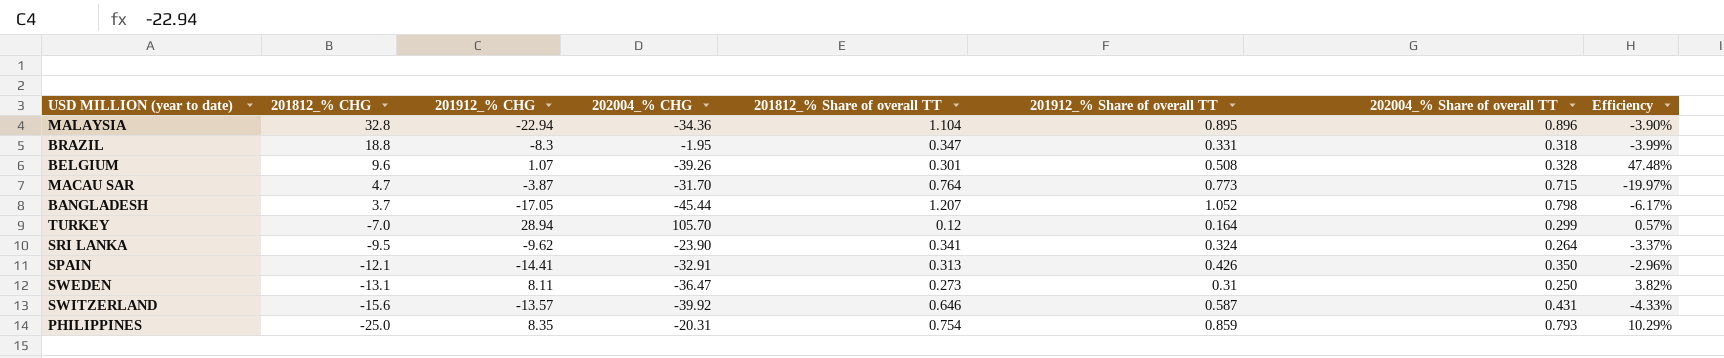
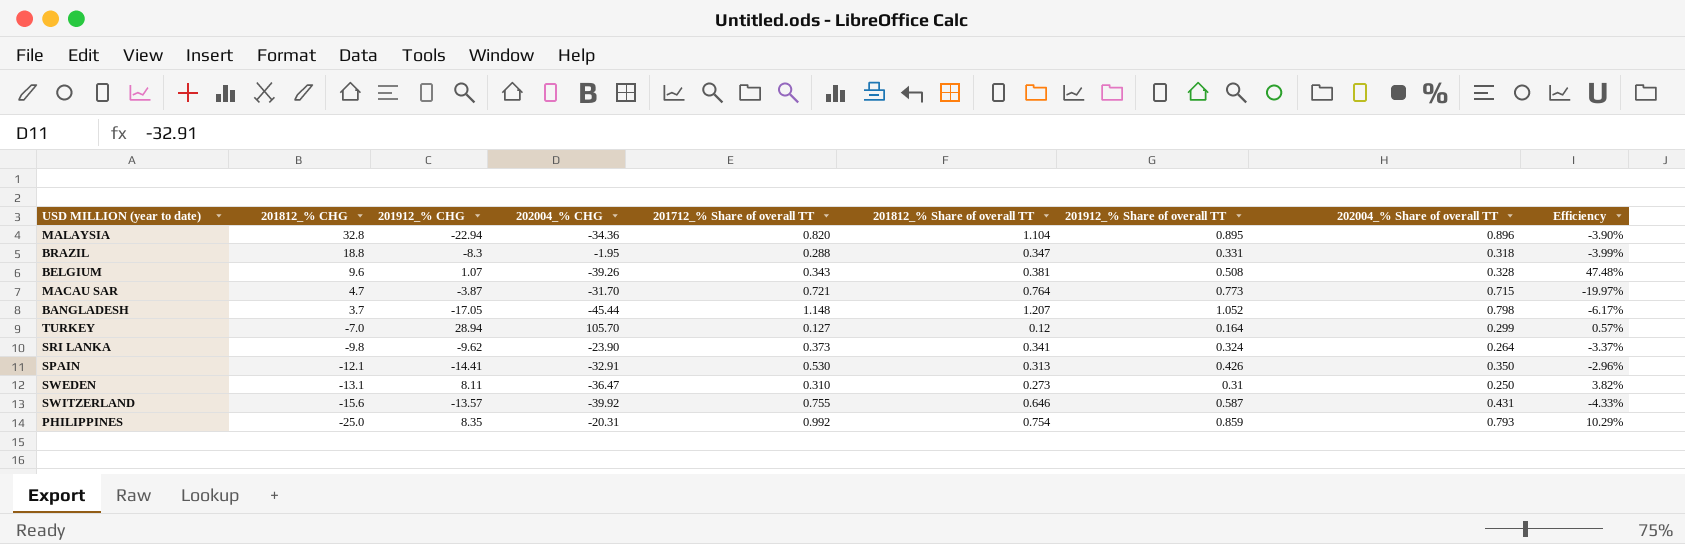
column 201712_% Share of overall TT | position: none -> 5
BELGIUM | 201812_% Share of overall TT: 0.301 -> 0.381
SRI LANKA | 201812_% CHG: -9.5 -> -9.8

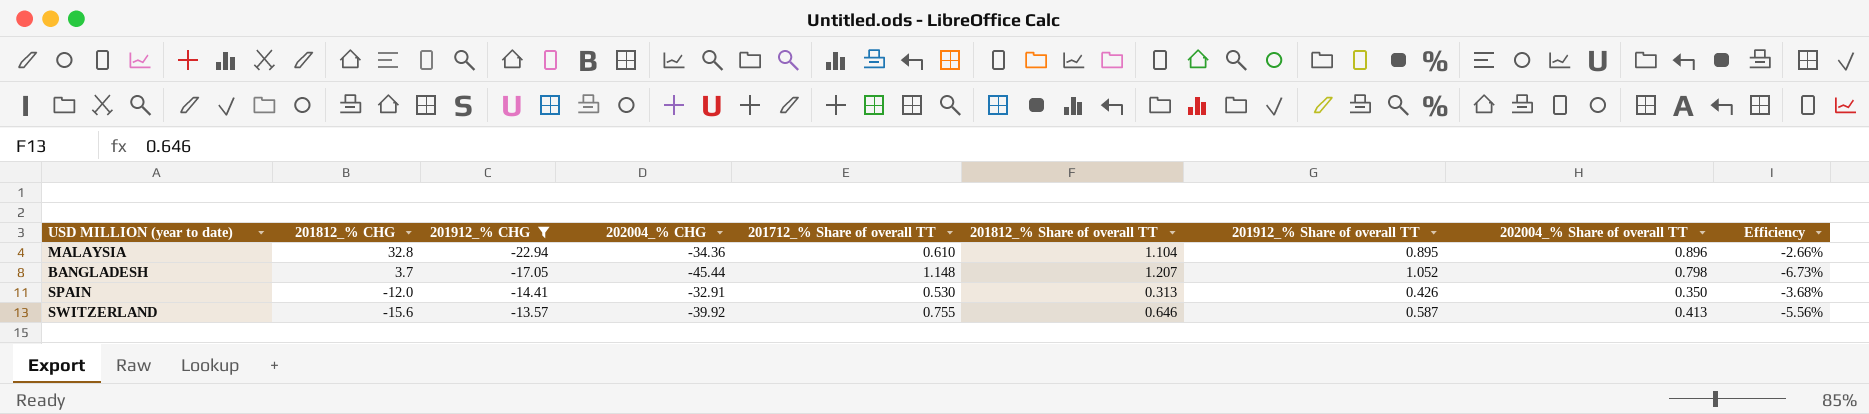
filter: none -> 201912_% CHG <= -13.57
column Efficiency | formula: [201912_% Share of overall TT] / [201912_% CHG] -> [201712_% Share of overall TT] / [201912_% CHG]
MALAYSIA | 201712_% Share of overall TT: 0.820 -> 0.610
SPAIN | 201812_% CHG: -12.1 -> -12.0
SWITZERLAND | 202004_% Share of overall TT: 0.431 -> 0.413

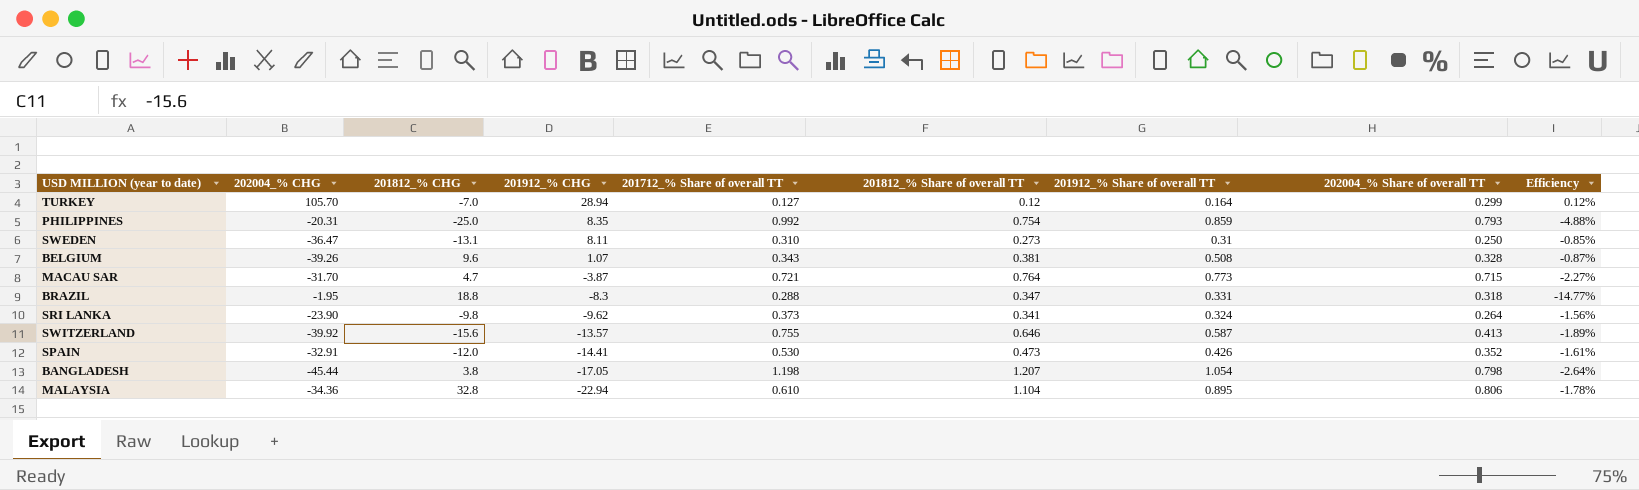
filter: 201912_% CHG <= -13.57 -> none
row order: 201812_% CHG descending -> 201912_% CHG descending
column 202004_% CHG | position: 4 -> 2
column Efficiency | formula: [201712_% Share of overall TT] / [201912_% CHG] -> [201712_% Share of overall TT] / [202004_% CHG]
SPAIN | 201812_% Share of overall TT: 0.313 -> 0.473
SPAIN | 202004_% Share of overall TT: 0.350 -> 0.352
BANGLADESH | 201812_% CHG: 3.7 -> 3.8
BANGLADESH | 201712_% Share of overall TT: 1.148 -> 1.198
BANGLADESH | 201912_% Share of overall TT: 1.052 -> 1.054
MALAYSIA | 202004_% Share of overall TT: 0.896 -> 0.806

